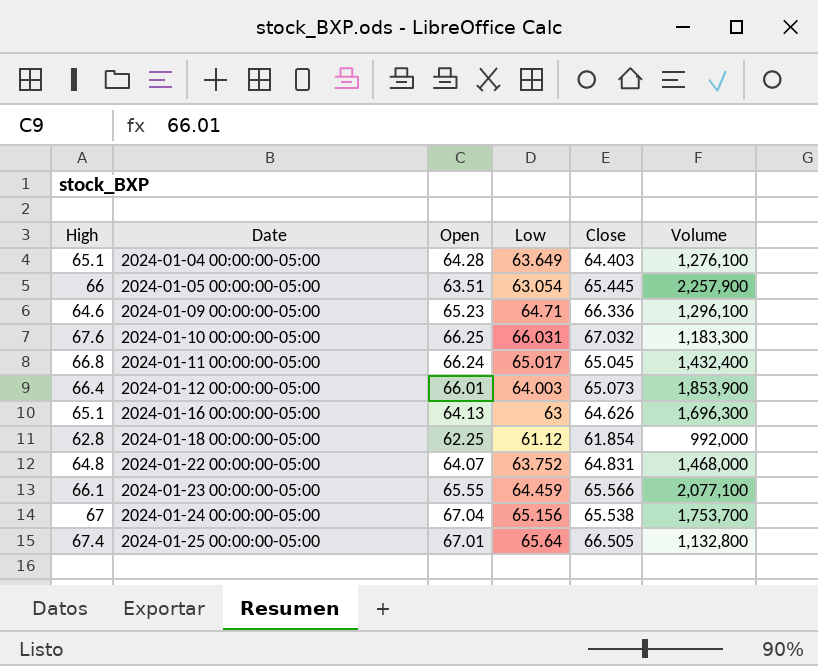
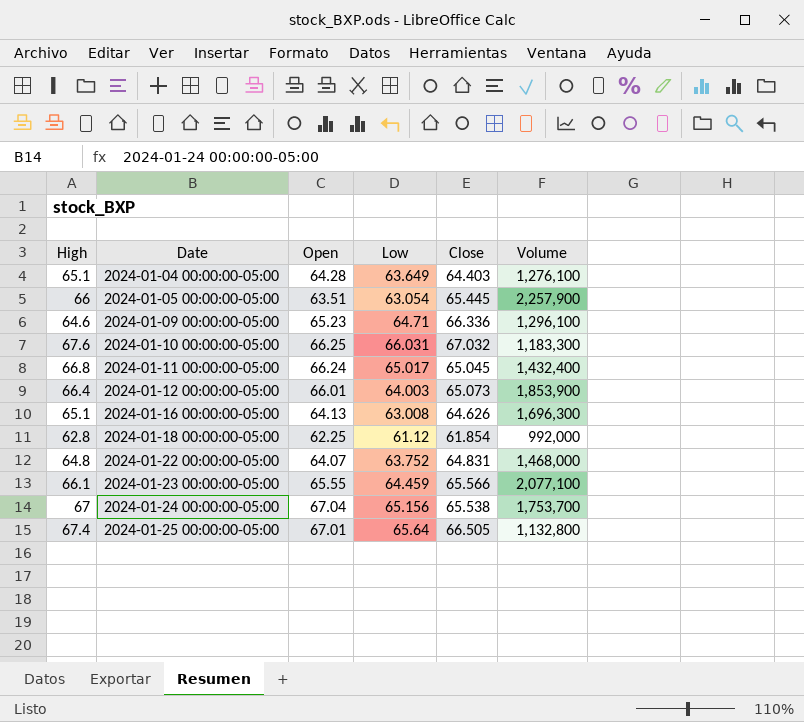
2024-01-16 00:00:00-05:00 | Low: 63 -> 63.008

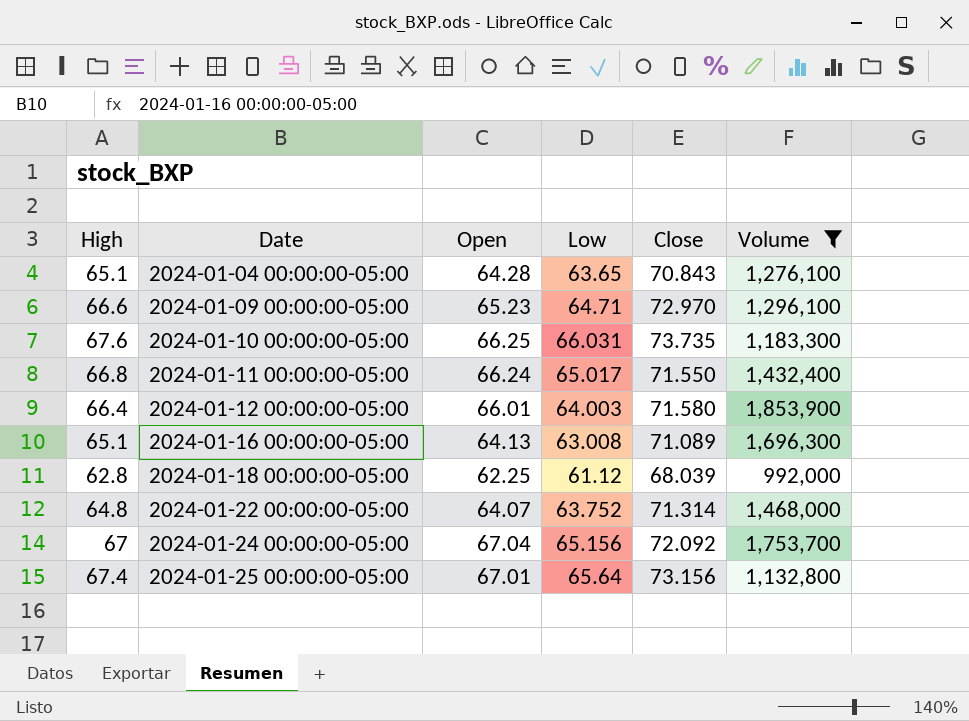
filter: none -> Volume <= 1,853,900
2024-01-04 00:00:00-05:00 | Low: 63.649 -> 63.65
2024-01-04 00:00:00-05:00 | Close: 64.403 -> 70.843
2024-01-09 00:00:00-05:00 | High: 64.6 -> 66.6
2024-01-09 00:00:00-05:00 | Close: 66.336 -> 72.970
2024-01-10 00:00:00-05:00 | Close: 67.032 -> 73.735
2024-01-11 00:00:00-05:00 | Close: 65.045 -> 71.550
2024-01-12 00:00:00-05:00 | Close: 65.073 -> 71.580
2024-01-16 00:00:00-05:00 | Close: 64.626 -> 71.089
2024-01-18 00:00:00-05:00 | Close: 61.854 -> 68.039
2024-01-22 00:00:00-05:00 | Close: 64.831 -> 71.314
2024-01-24 00:00:00-05:00 | Close: 65.538 -> 72.092
2024-01-25 00:00:00-05:00 | Close: 66.505 -> 73.156

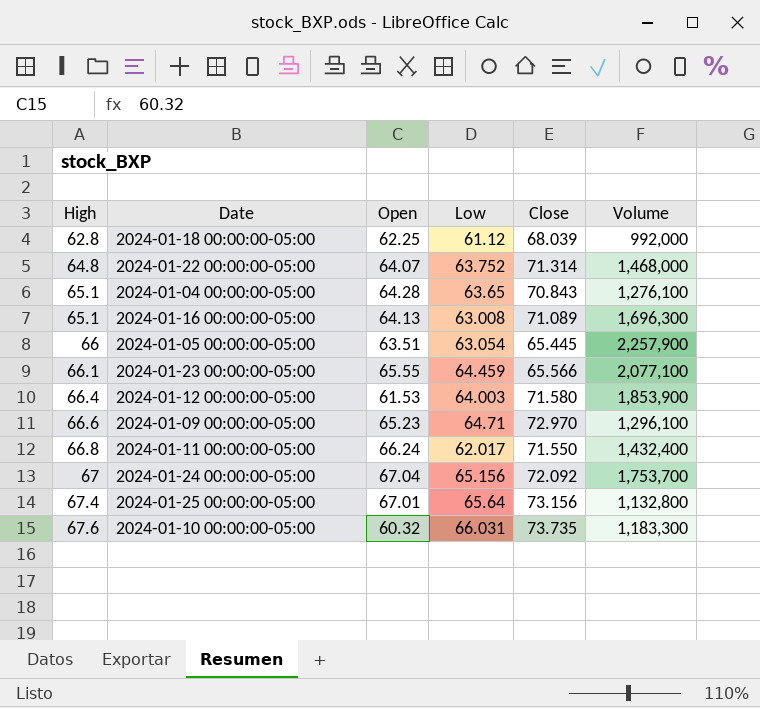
filter: Volume <= 1,853,900 -> none
row order: Date ascending -> High ascending
2024-01-12 00:00:00-05:00 | Open: 66.01 -> 61.53
2024-01-11 00:00:00-05:00 | Low: 65.017 -> 62.017
2024-01-10 00:00:00-05:00 | Open: 66.25 -> 60.32

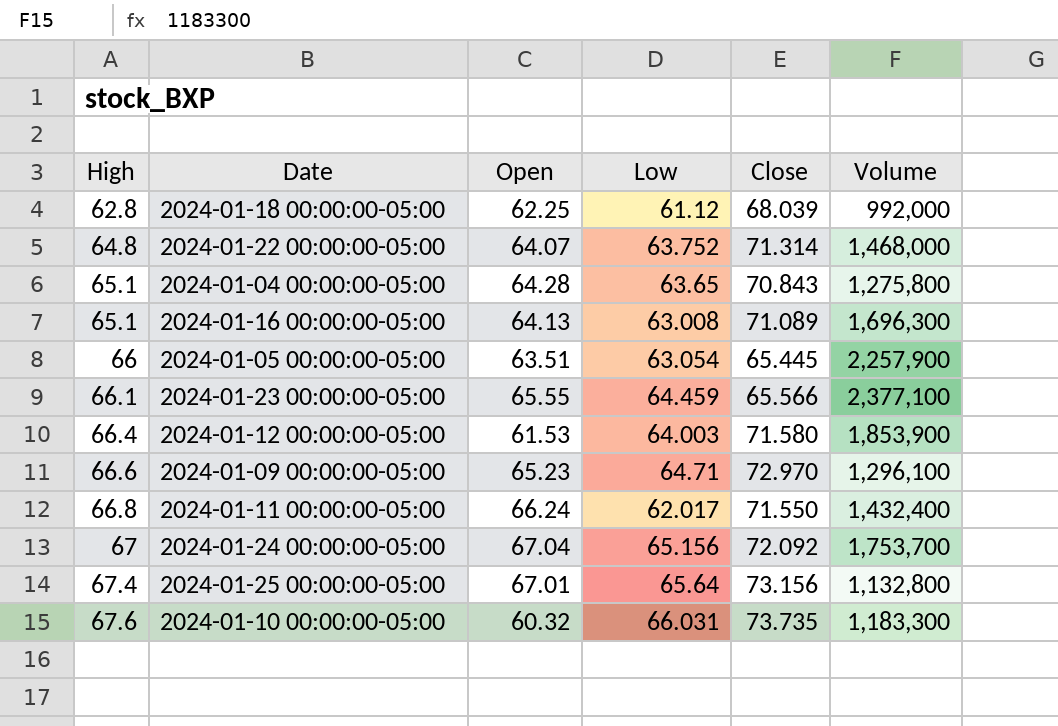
2024-01-04 00:00:00-05:00 | Volume: 1,276,100 -> 1,275,800
2024-01-23 00:00:00-05:00 | Volume: 2,077,100 -> 2,377,100

